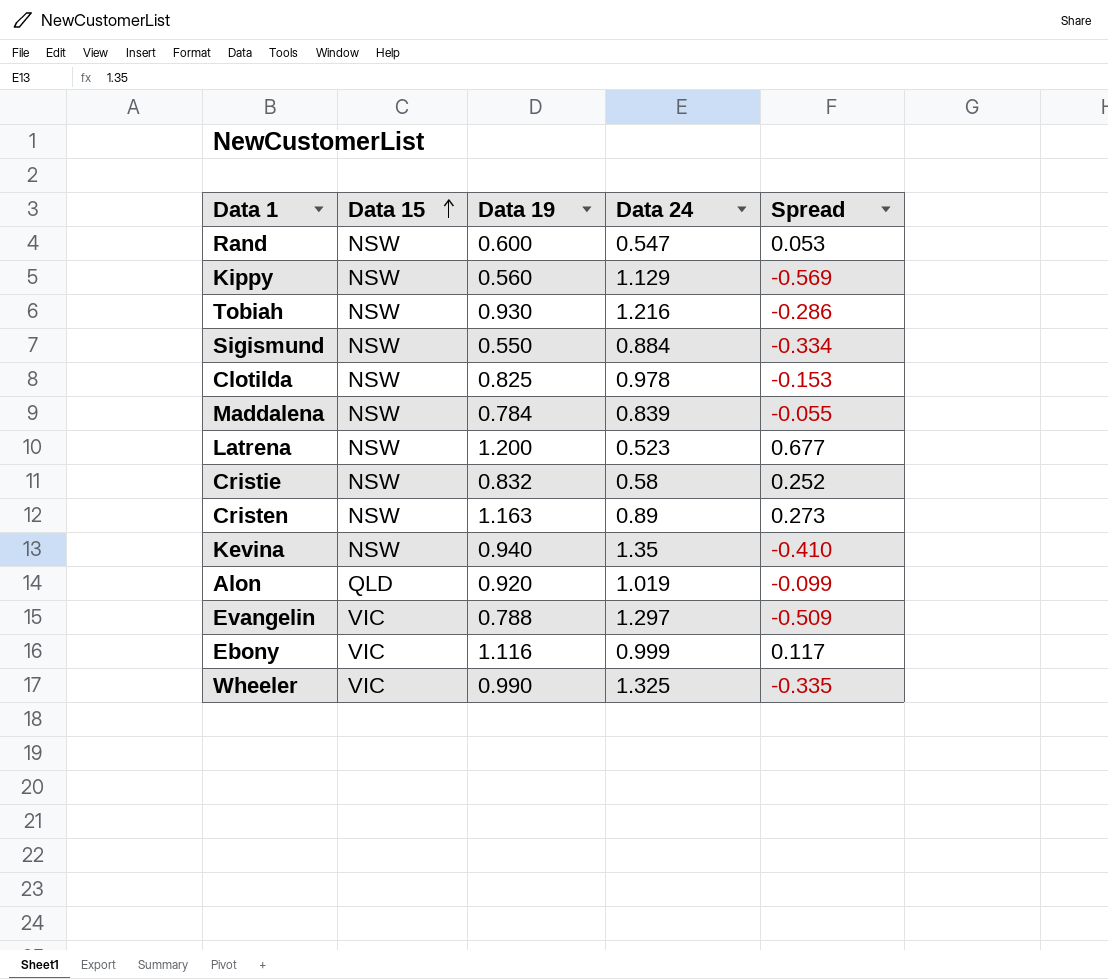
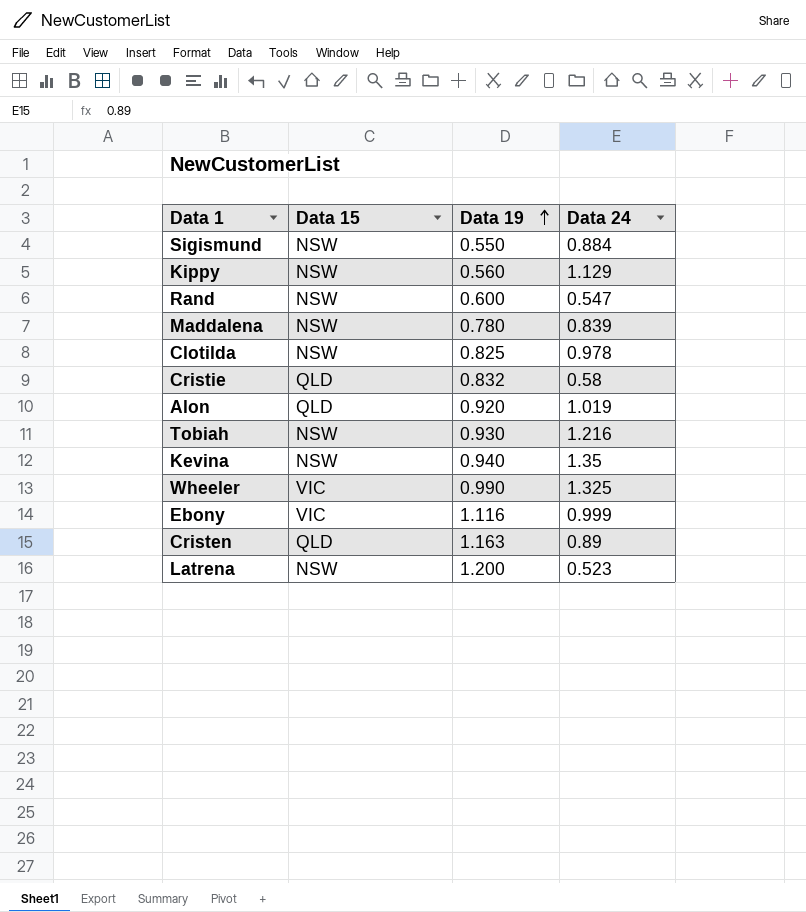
row order: Data 15 ascending -> Data 19 ascending
column Spread | formula: [Data 19] - [Data 24] -> none
row Evangelin: VIC | 0.788 | 1.297 | -0.509 -> none
Maddalena | Data 19: 0.784 -> 0.780
Cristie | Data 15: NSW -> QLD
Cristen | Data 15: NSW -> QLD

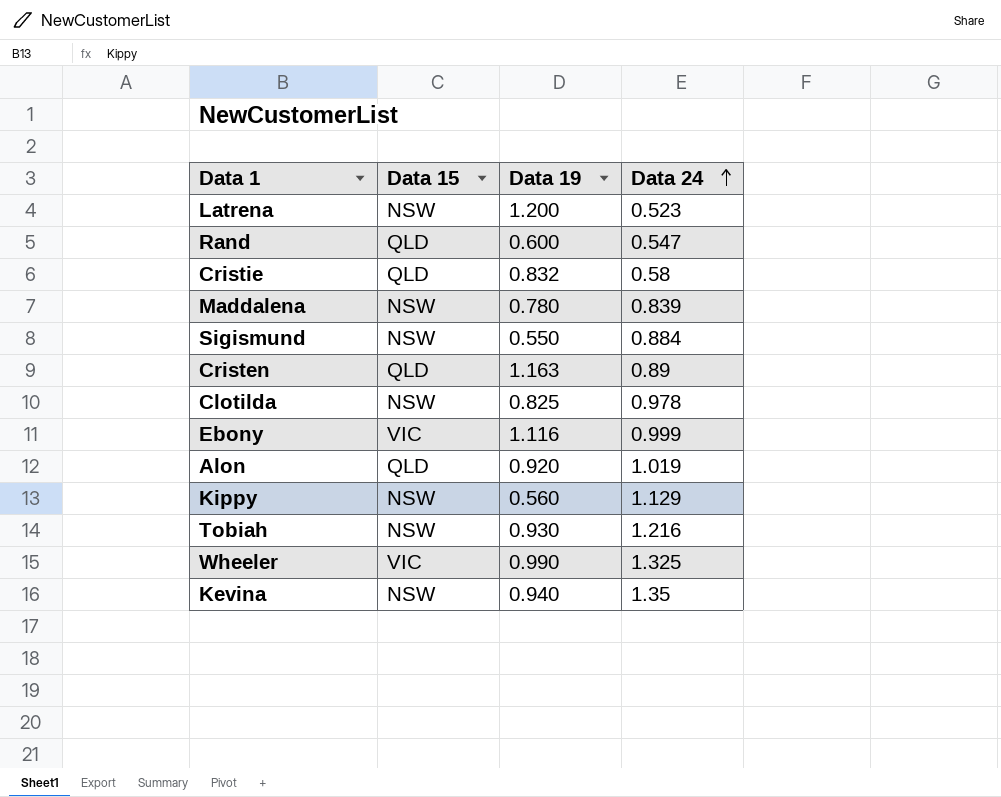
row order: Data 19 ascending -> Data 24 ascending
Rand | Data 15: NSW -> QLD

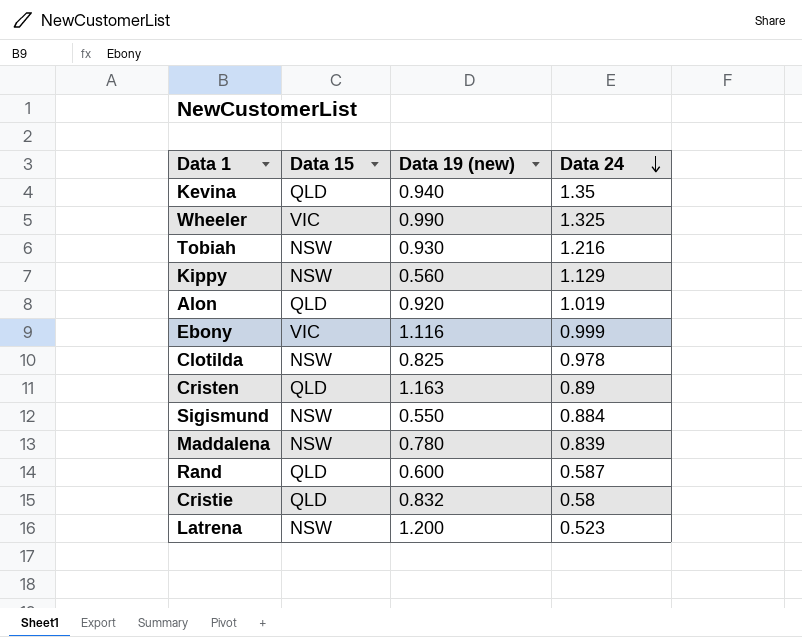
row order: Data 24 ascending -> Data 24 descending
column name: Data 19 -> Data 19 (new)
Kevina | Data 15: NSW -> QLD
Rand | Data 24: 0.547 -> 0.587

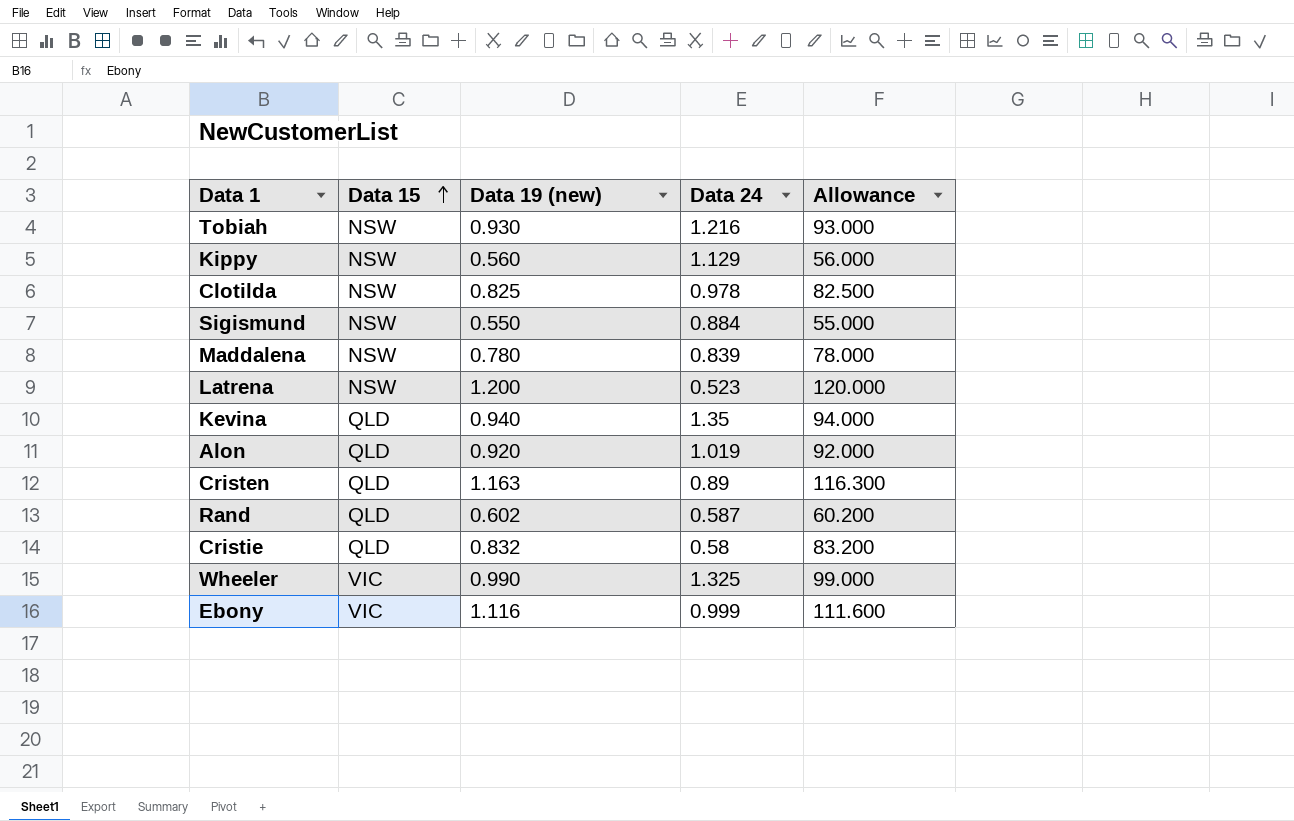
row order: Data 24 descending -> Data 15 ascending
column Allowance | formula: none -> [Data 19 (new)] * 100
Rand | Data 19 (new): 0.600 -> 0.602

